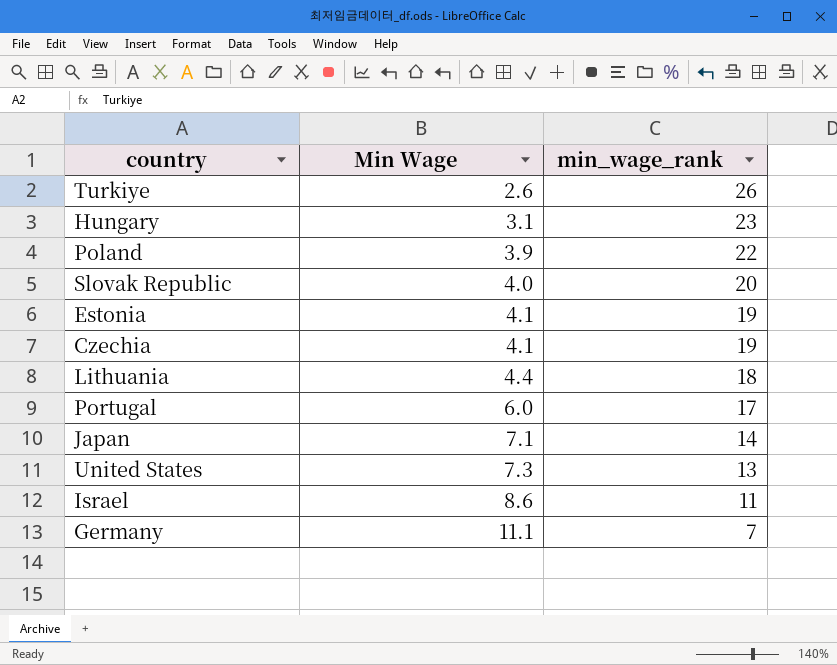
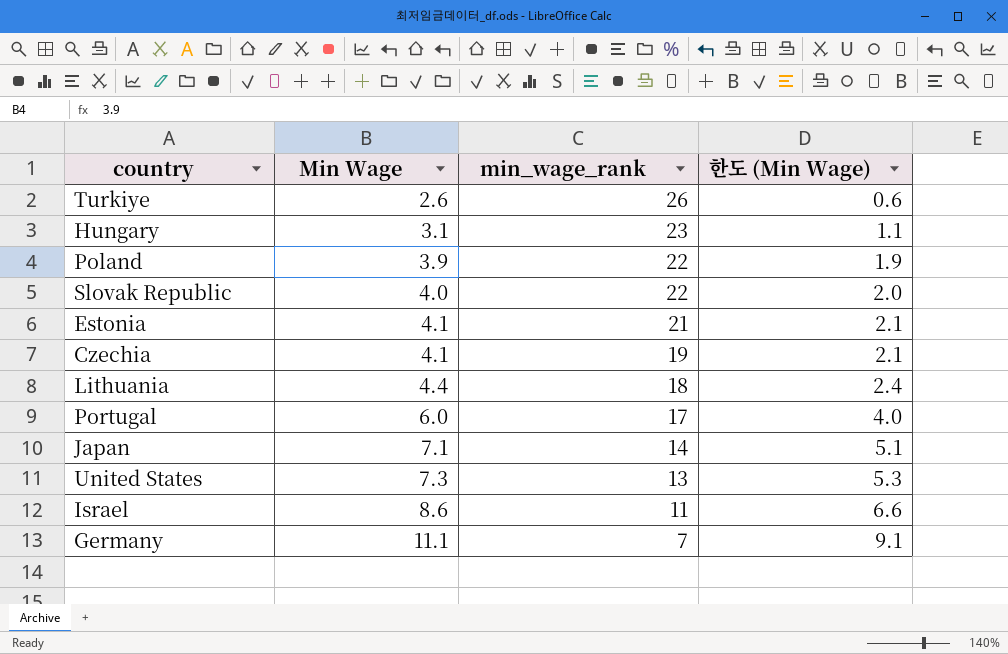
column 한도 (Min Wage) | formula: none -> [Min Wage] - 2
Slovak Republic | min_wage_rank: 20 -> 22
Estonia | min_wage_rank: 19 -> 21

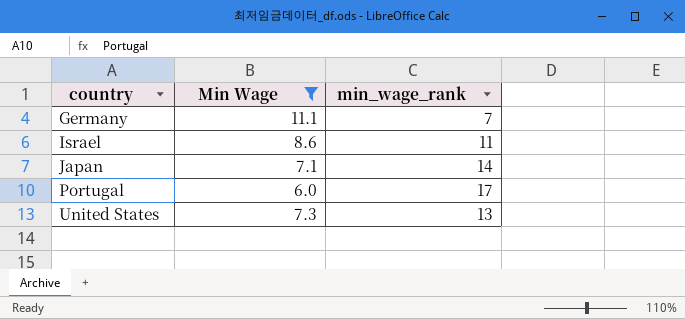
filter: none -> Min Wage >= 6.0
row order: Min Wage ascending -> country ascending
column 한도 (Min Wage) | formula: [Min Wage] - 2 -> none

